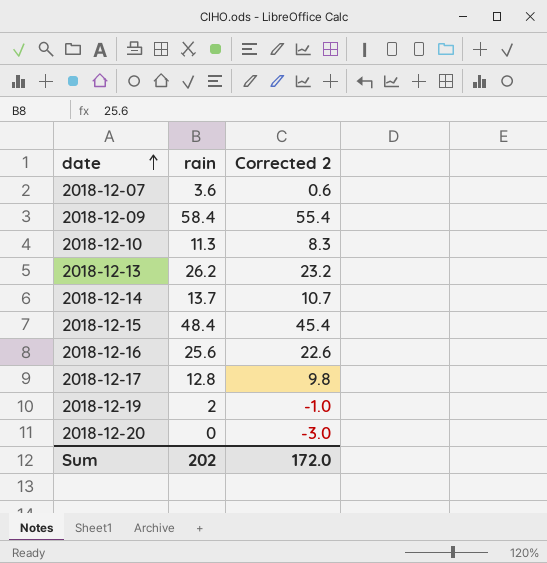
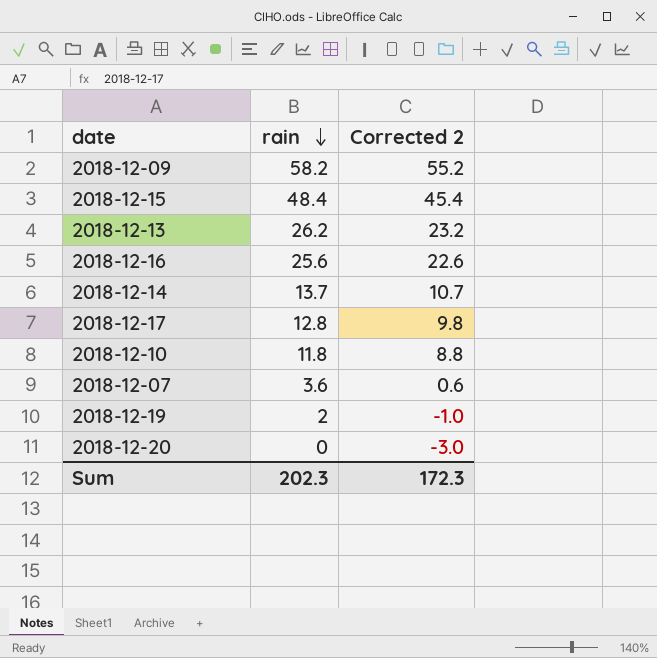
row order: date ascending -> rain descending
2018-12-09 | rain: 58.4 -> 58.2
2018-12-09 | Corrected 2: 55.4 -> 55.2
2018-12-10 | rain: 11.3 -> 11.8
2018-12-10 | Corrected 2: 8.3 -> 8.8
Sum | rain: 202 -> 202.3
Sum | Corrected 2: 172.0 -> 172.3

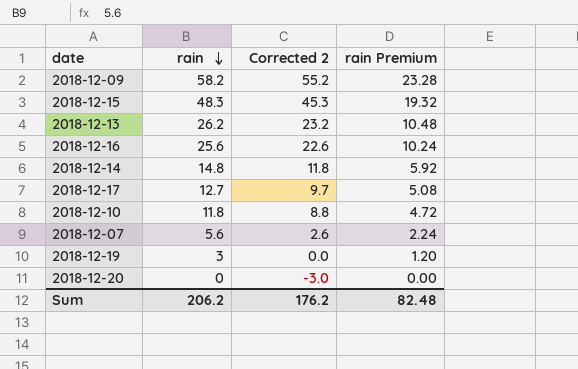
column rain Premium | formula: none -> [rain] * 0.4
2018-12-15 | rain: 48.4 -> 48.3
2018-12-15 | Corrected 2: 45.4 -> 45.3
2018-12-14 | rain: 13.7 -> 14.8
2018-12-14 | Corrected 2: 10.7 -> 11.8
2018-12-17 | rain: 12.8 -> 12.7
2018-12-17 | Corrected 2: 9.8 -> 9.7
2018-12-07 | rain: 3.6 -> 5.6
2018-12-07 | Corrected 2: 0.6 -> 2.6
2018-12-19 | rain: 2 -> 3
2018-12-19 | Corrected 2: -1.0 -> 0.0
Sum | rain: 202.3 -> 206.2
Sum | Corrected 2: 172.3 -> 176.2

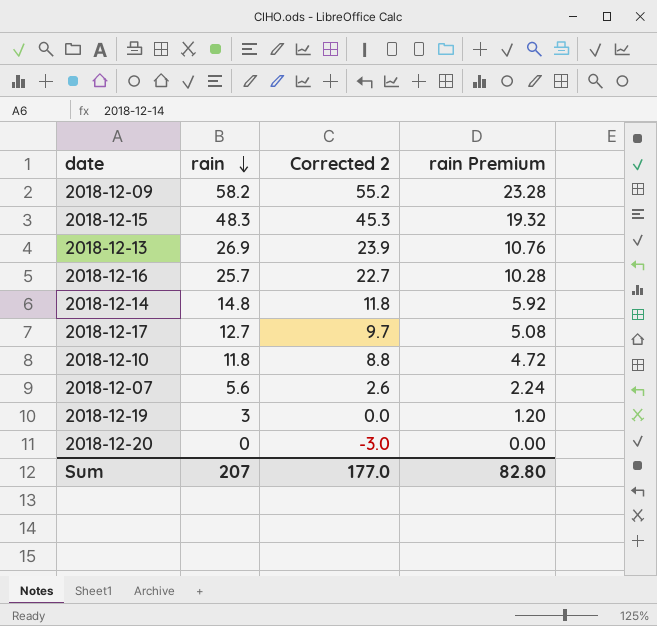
2018-12-13 | rain: 26.2 -> 26.9
2018-12-13 | Corrected 2: 23.2 -> 23.9
2018-12-13 | rain Premium: 10.48 -> 10.76
2018-12-16 | rain: 25.6 -> 25.7
2018-12-16 | Corrected 2: 22.6 -> 22.7
2018-12-16 | rain Premium: 10.24 -> 10.28
Sum | rain: 206.2 -> 207
Sum | Corrected 2: 176.2 -> 177.0
Sum | rain Premium: 82.48 -> 82.80

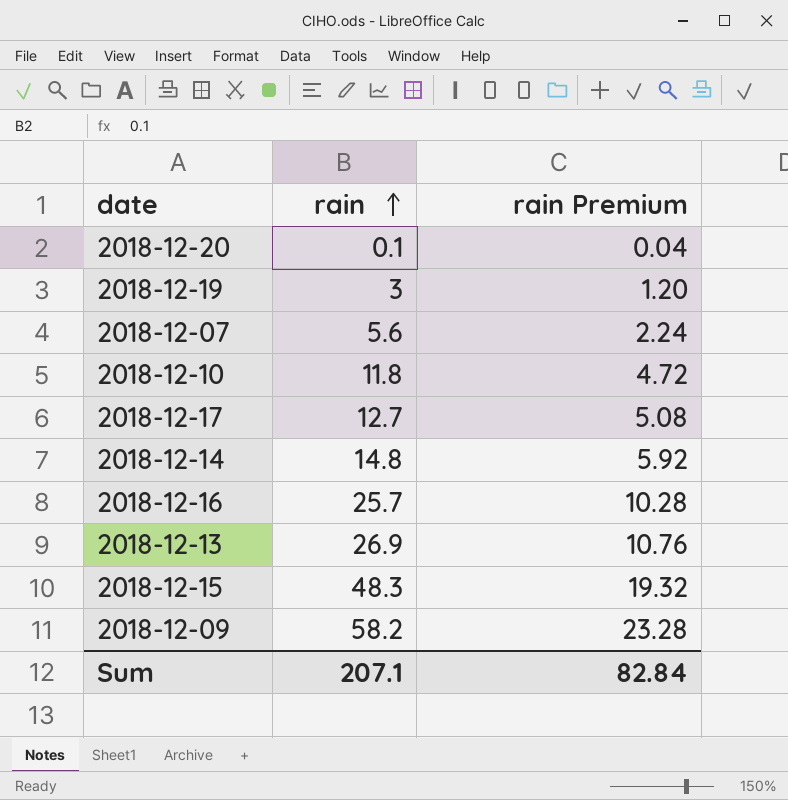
row order: rain descending -> rain ascending
column Corrected 2 | formula: [rain] - 3 -> none
2018-12-20 | rain: 0 -> 0.1
2018-12-20 | rain Premium: 0.00 -> 0.04
Sum | rain: 207 -> 207.1
Sum | rain Premium: 82.80 -> 82.84

